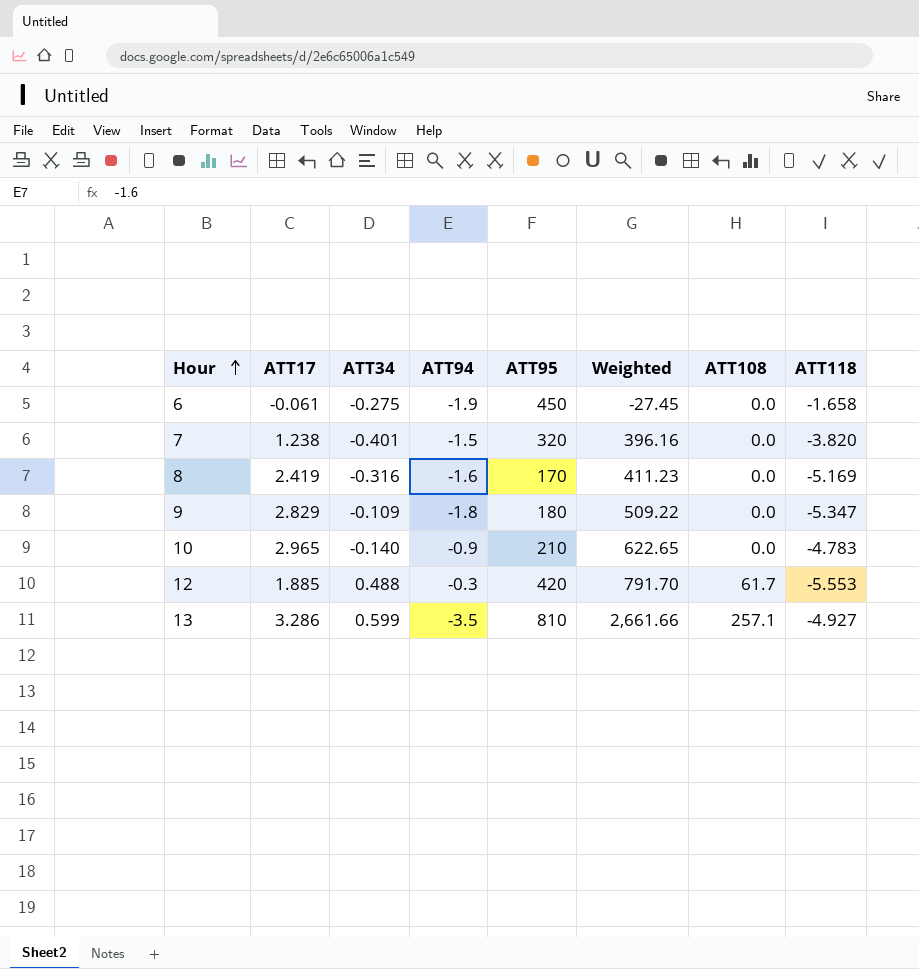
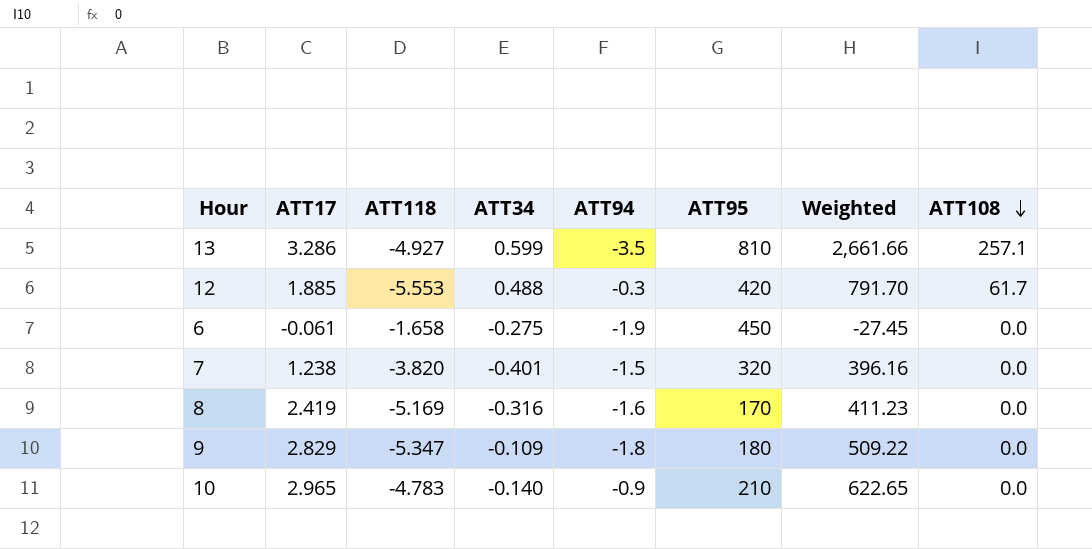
row order: Hour ascending -> ATT108 descending
column ATT118 | position: 8 -> 3

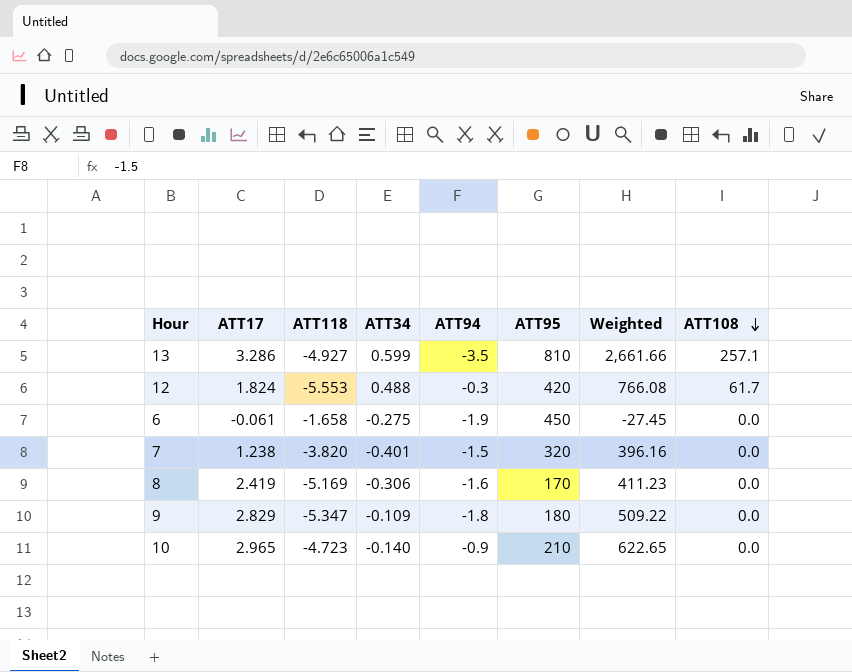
12 | ATT17: 1.885 -> 1.824
12 | Weighted: 791.70 -> 766.08
8 | ATT34: -0.316 -> -0.306
10 | ATT118: -4.783 -> -4.723

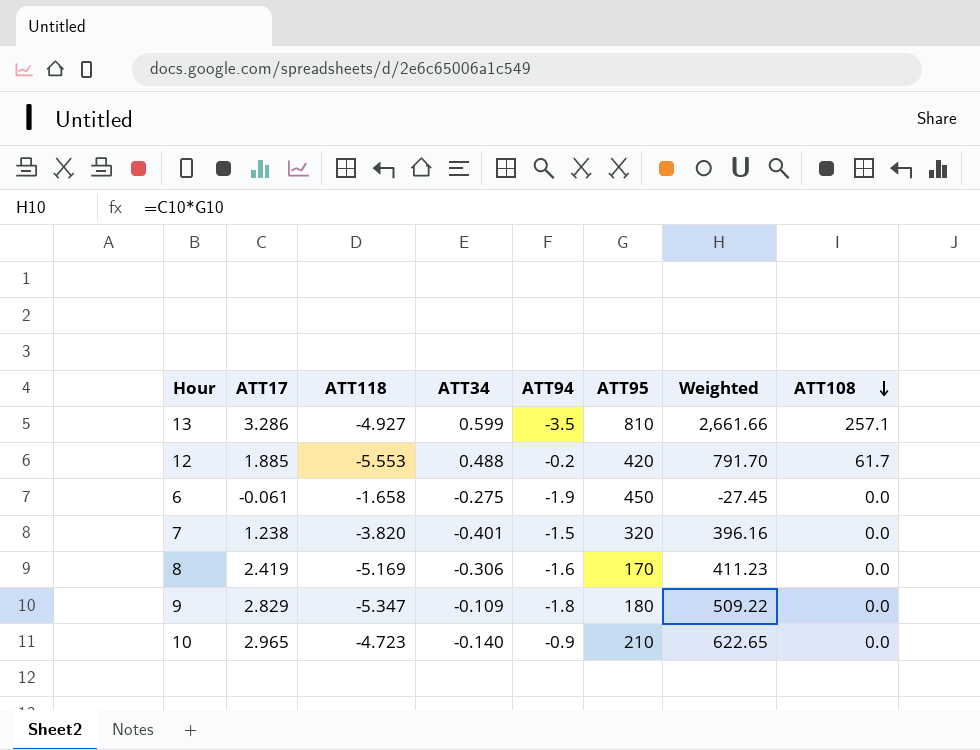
12 | ATT17: 1.824 -> 1.885
12 | ATT94: -0.3 -> -0.2
12 | Weighted: 766.08 -> 791.70

